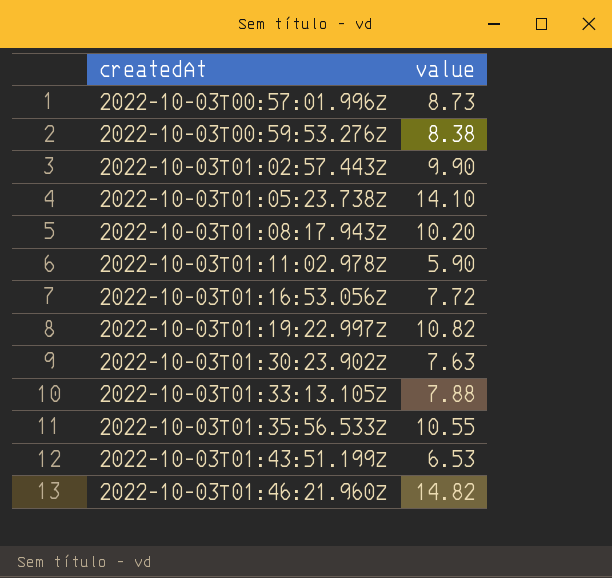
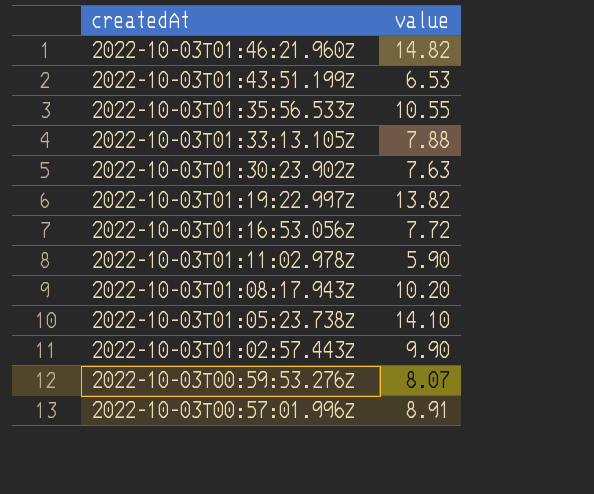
row order: createdAt ascending -> createdAt descending
2022-10-03T01:19:22.997Z | value: 10.82 -> 13.82
2022-10-03T00:59:53.276Z | value: 8.38 -> 8.07
2022-10-03T00:57:01.996Z | value: 8.73 -> 8.91

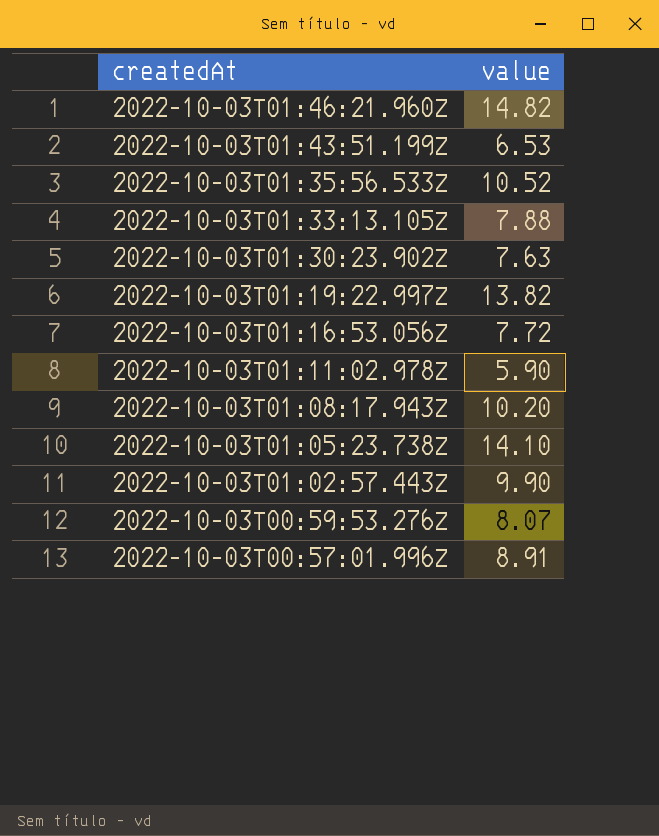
2022-10-03T01:35:56.533Z | value: 10.55 -> 10.52

